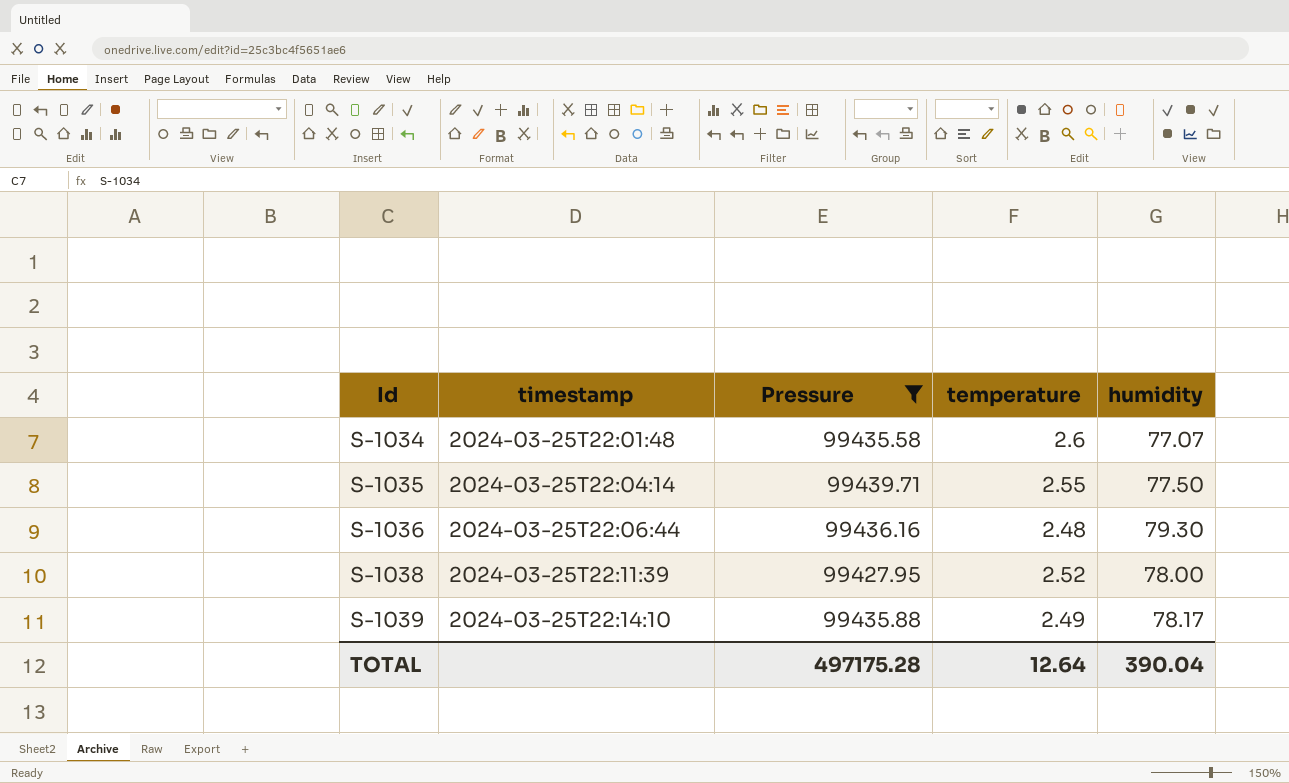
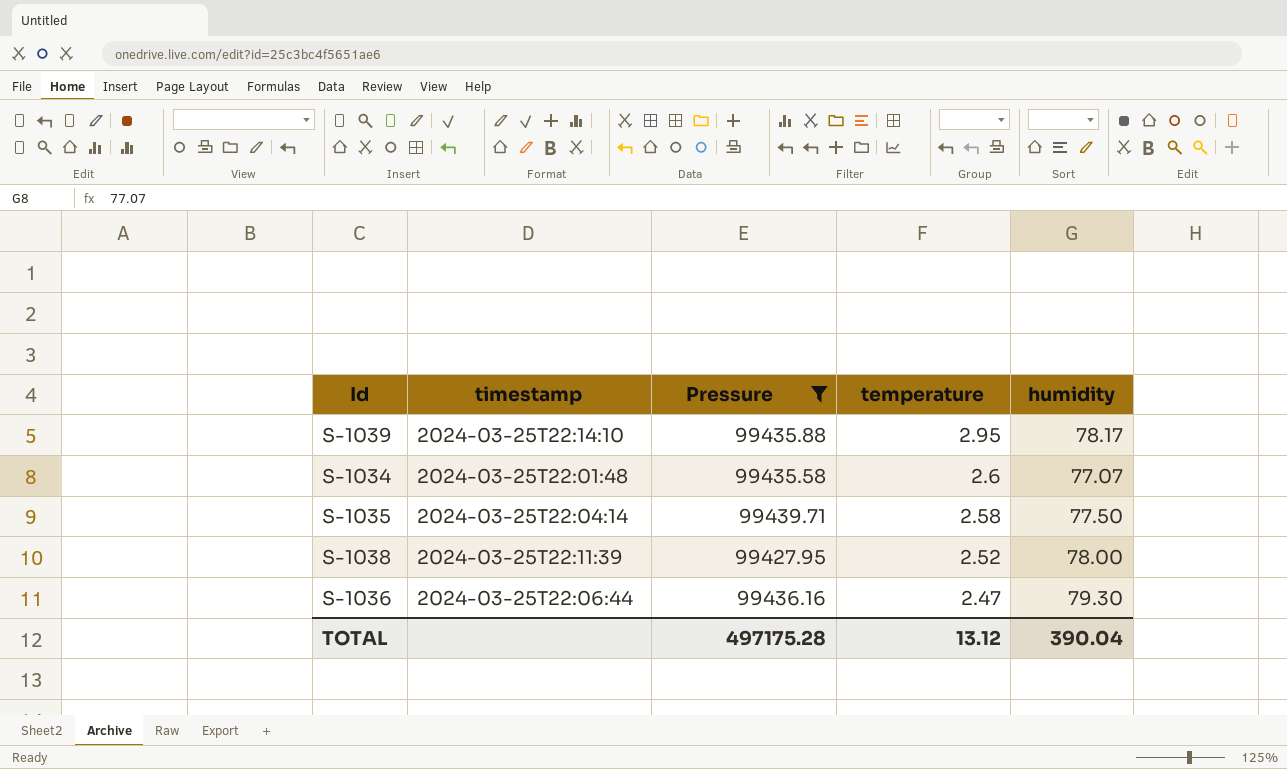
row order: Id ascending -> temperature descending
S-1039 | temperature: 2.49 -> 2.95
S-1035 | temperature: 2.55 -> 2.58
S-1036 | temperature: 2.48 -> 2.47
TOTAL | temperature: 12.64 -> 13.12

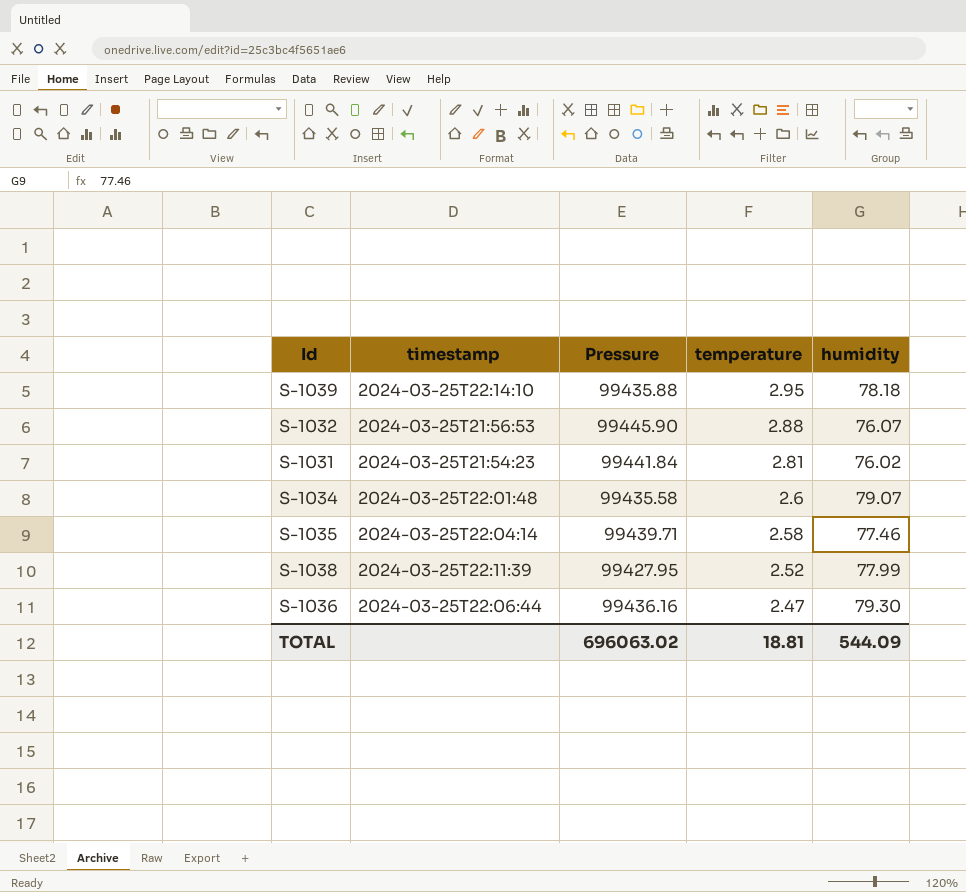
filter: Pressure <= 99439.71 -> none
S-1039 | humidity: 78.17 -> 78.18
S-1034 | humidity: 77.07 -> 79.07
S-1035 | humidity: 77.50 -> 77.46
S-1038 | humidity: 78.00 -> 77.99
TOTAL | Pressure: 497175.28 -> 696063.02
TOTAL | temperature: 13.12 -> 18.81
TOTAL | humidity: 390.04 -> 544.09

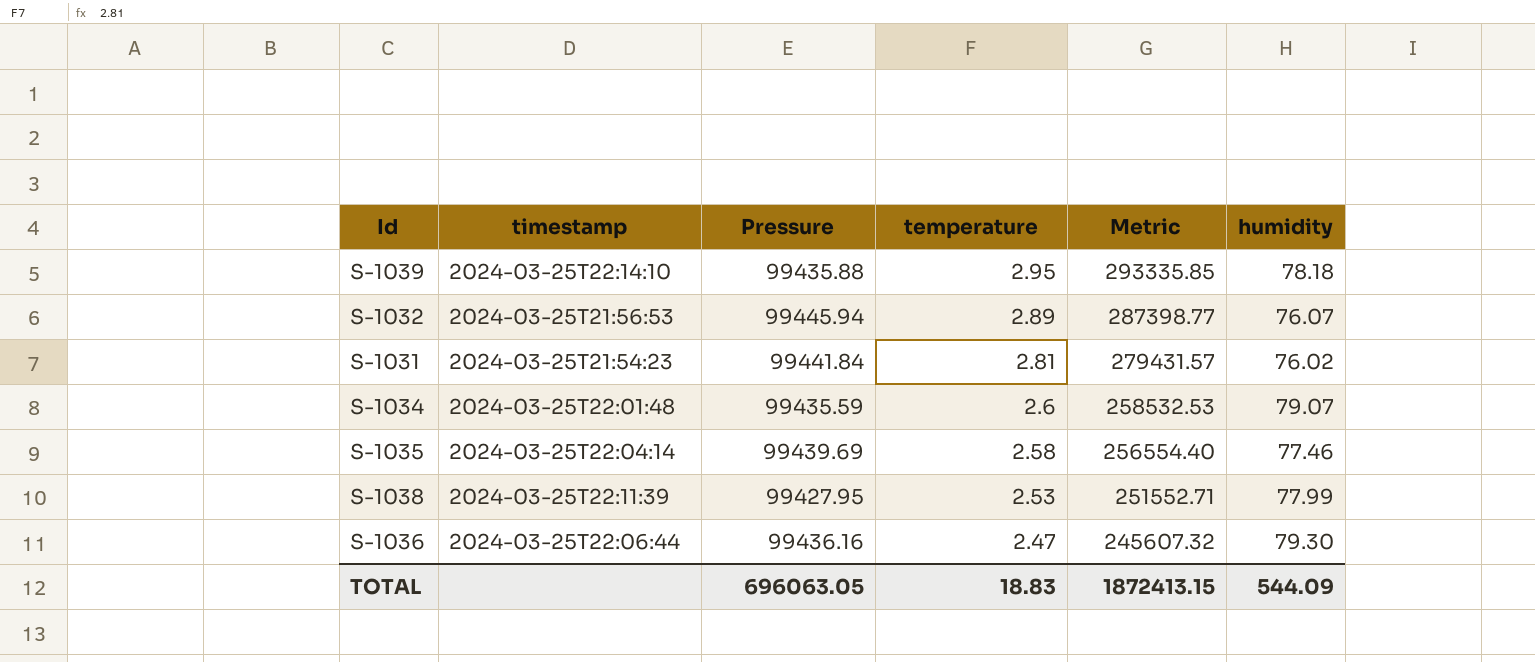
column Metric | formula: none -> [Pressure] * [temperature]
S-1032 | Pressure: 99445.90 -> 99445.94
S-1032 | temperature: 2.88 -> 2.89
S-1034 | Pressure: 99435.58 -> 99435.59
S-1035 | Pressure: 99439.71 -> 99439.69
S-1038 | temperature: 2.52 -> 2.53
TOTAL | Pressure: 696063.02 -> 696063.05
TOTAL | temperature: 18.81 -> 18.83

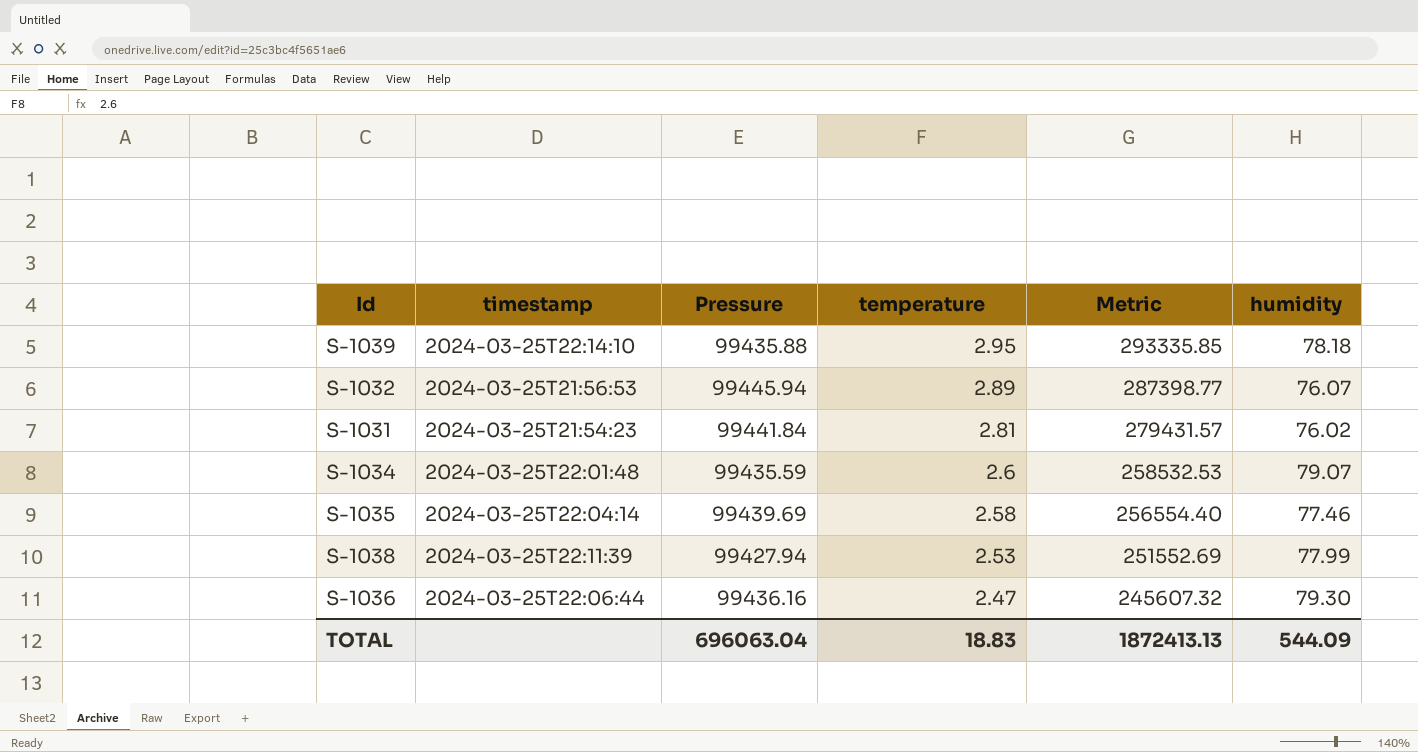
S-1038 | Pressure: 99427.95 -> 99427.94
S-1038 | Metric: 251552.71 -> 251552.69
TOTAL | Pressure: 696063.05 -> 696063.04
TOTAL | Metric: 1872413.15 -> 1872413.13

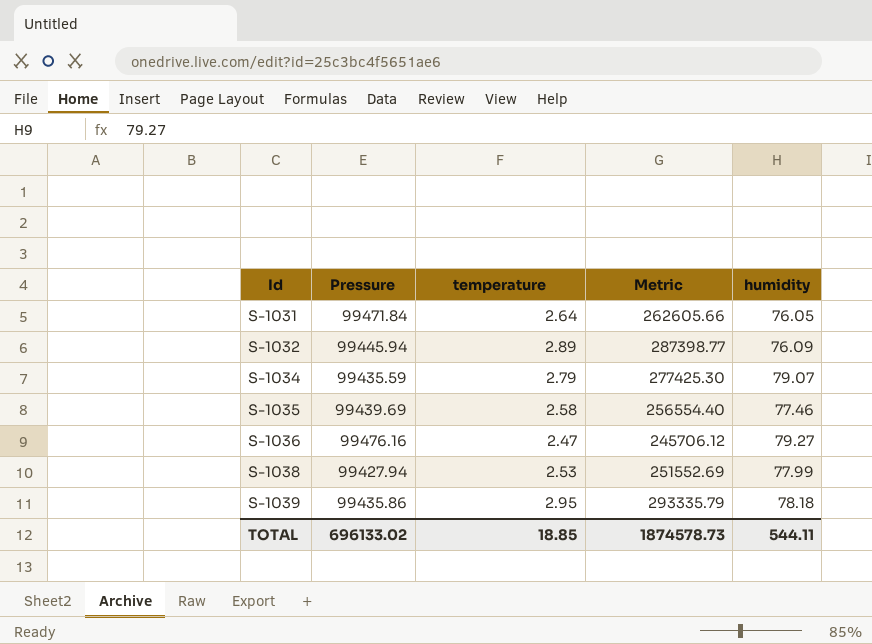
row order: temperature descending -> Id ascending
column timestamp | position: 2 -> none
S-1031 | Pressure: 99441.84 -> 99471.84
S-1031 | temperature: 2.81 -> 2.64
S-1031 | Metric: 279431.57 -> 262605.66
S-1031 | humidity: 76.02 -> 76.05
S-1032 | humidity: 76.07 -> 76.09
S-1034 | temperature: 2.6 -> 2.79
S-1034 | Metric: 258532.53 -> 277425.30
S-1036 | Pressure: 99436.16 -> 99476.16
S-1036 | Metric: 245607.32 -> 245706.12
S-1036 | humidity: 79.30 -> 79.27
S-1039 | Pressure: 99435.88 -> 99435.86
S-1039 | Metric: 293335.85 -> 293335.79
TOTAL | Pressure: 696063.04 -> 696133.02
TOTAL | temperature: 18.83 -> 18.85
TOTAL | Metric: 1872413.13 -> 1874578.73
TOTAL | humidity: 544.09 -> 544.11

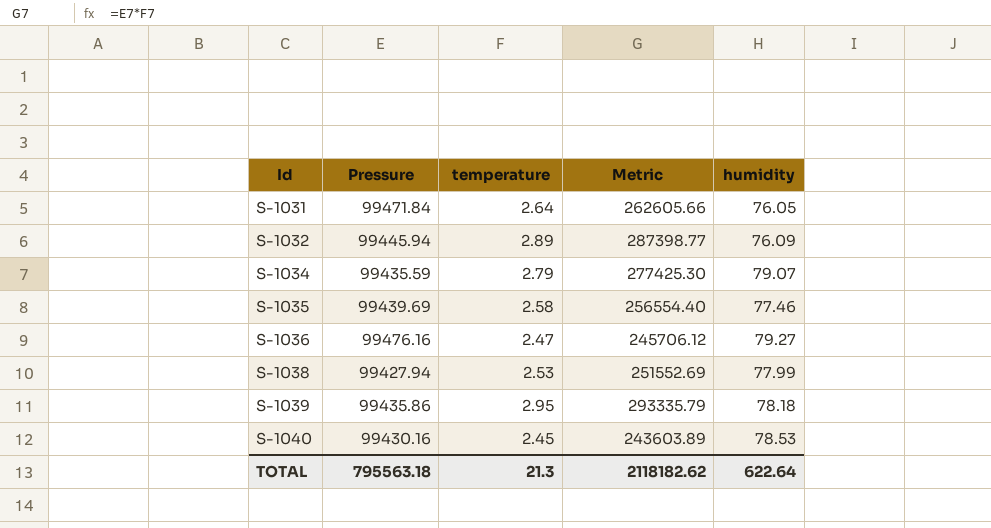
row S-1040: none -> 99430.16 | 2.45 | 243603.89 | 78.53
TOTAL | Pressure: 696133.02 -> 795563.18
TOTAL | temperature: 18.85 -> 21.3
TOTAL | Metric: 1874578.73 -> 2118182.62
TOTAL | humidity: 544.11 -> 622.64

